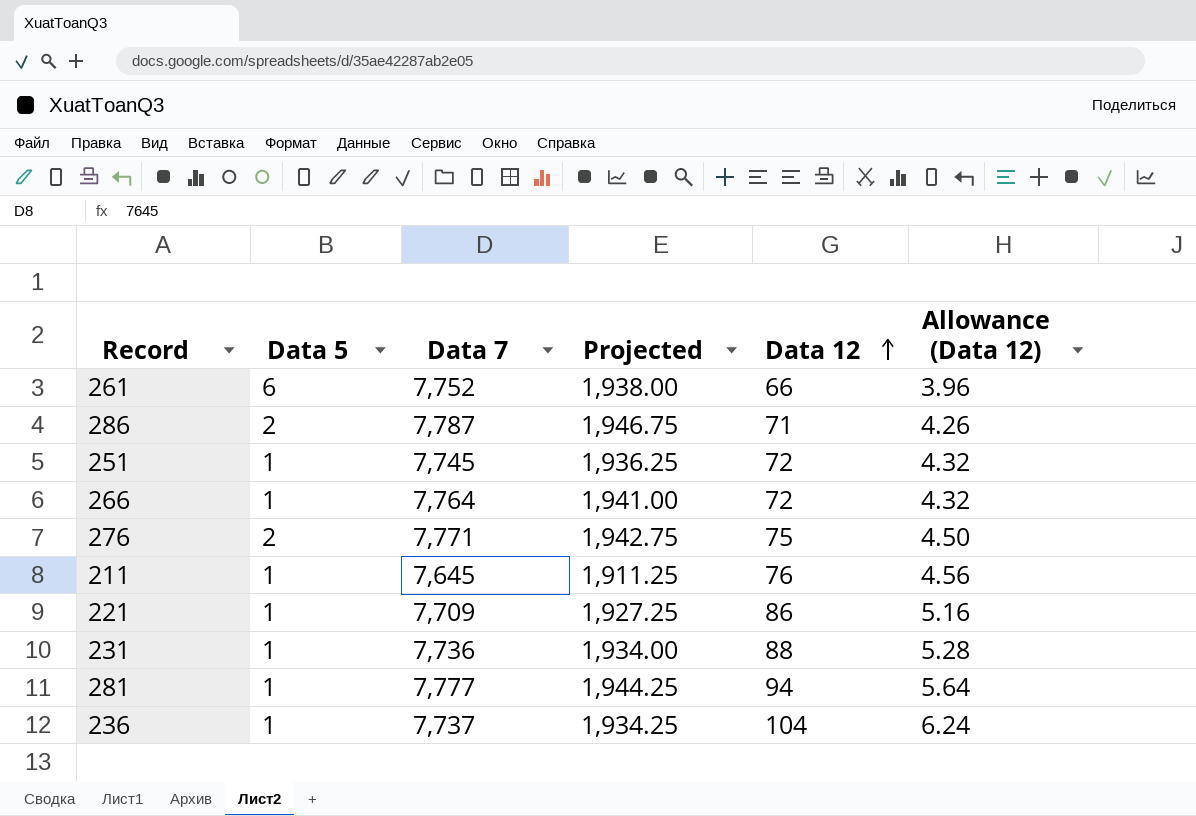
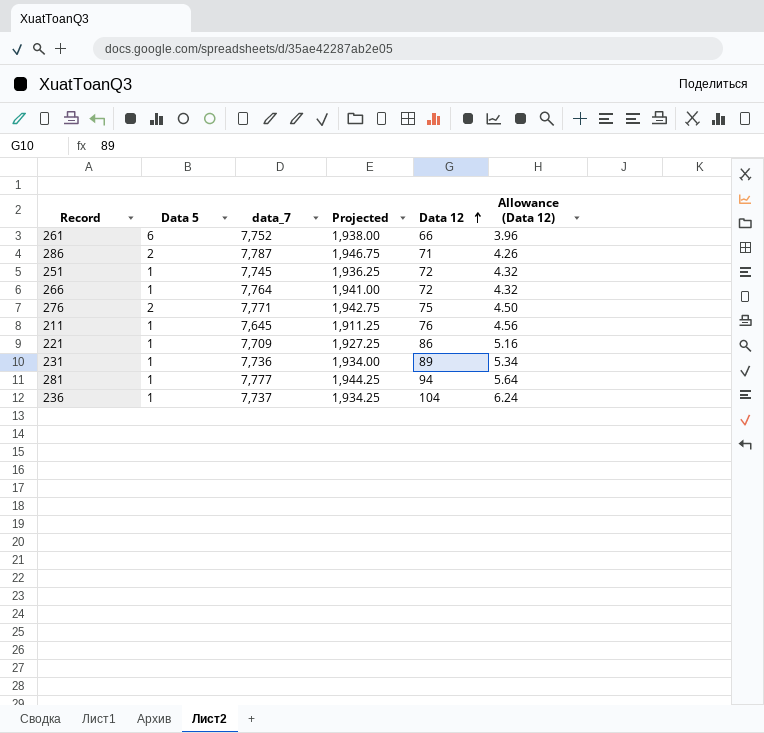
column name: Data 7 -> data_7
231 | Data 12: 88 -> 89
231 | Allowance (Data 12): 5.28 -> 5.34

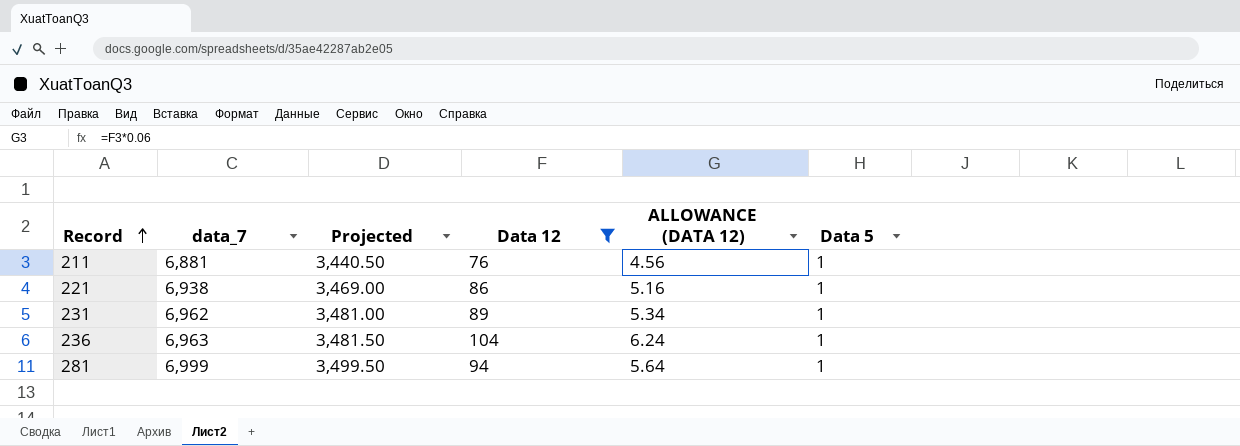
filter: none -> Data 12 >= 76
row order: Data 12 ascending -> Record ascending
column Projected | formula: [data_7] * 0.25 -> [data_7] * 0.5
column name: Allowance (Data 12) -> ALLOWANCE (DATA 12)
column Data 5 | position: 2 -> 6
211 | data_7: 7,645 -> 6,881
221 | data_7: 7,709 -> 6,938
231 | data_7: 7,736 -> 6,962
236 | data_7: 7,737 -> 6,963
281 | data_7: 7,777 -> 6,999

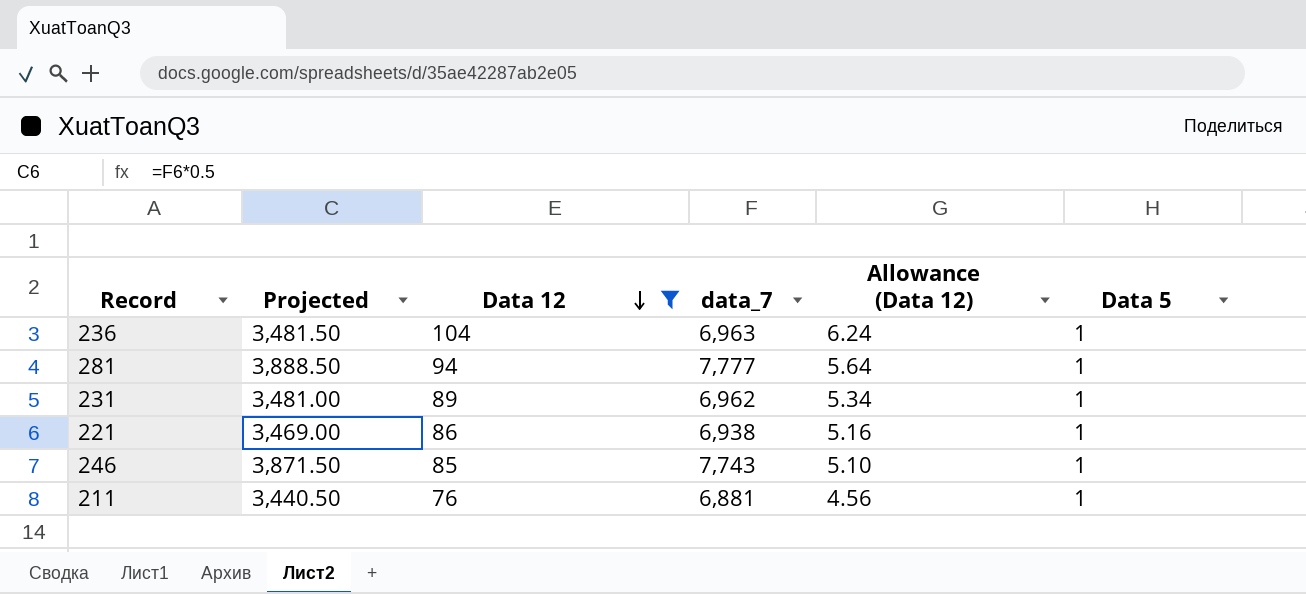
row order: Record ascending -> Data 12 descending
column data_7 | position: 2 -> 4
column name: ALLOWANCE (DATA 12) -> Allowance (Data 12)
281 | Projected: 3,499.50 -> 3,888.50
281 | data_7: 6,999 -> 7,777
row 246: none -> 3,871.50 | 85 | 7,743 | 5.10 | 1

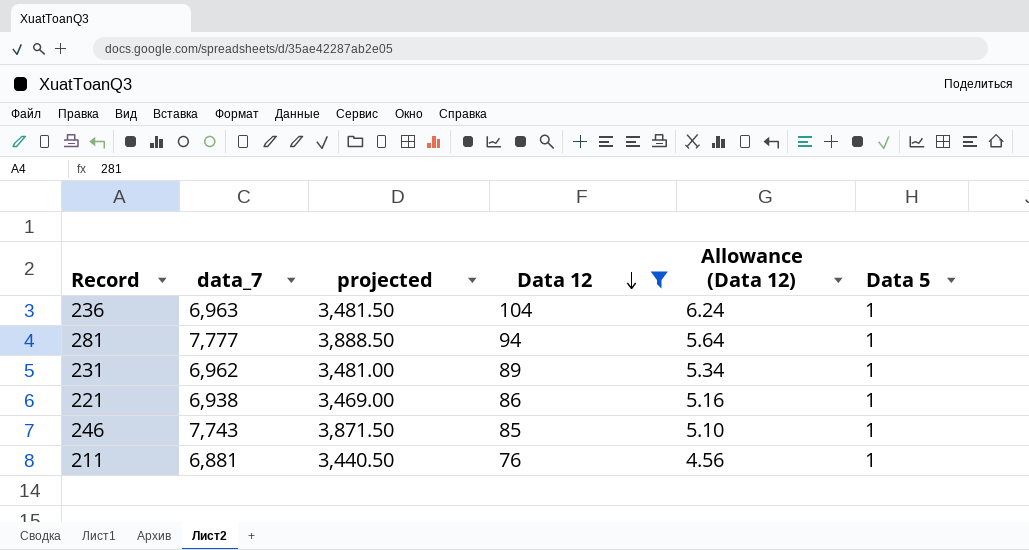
column data_7 | position: 4 -> 2
column name: Projected -> projected

